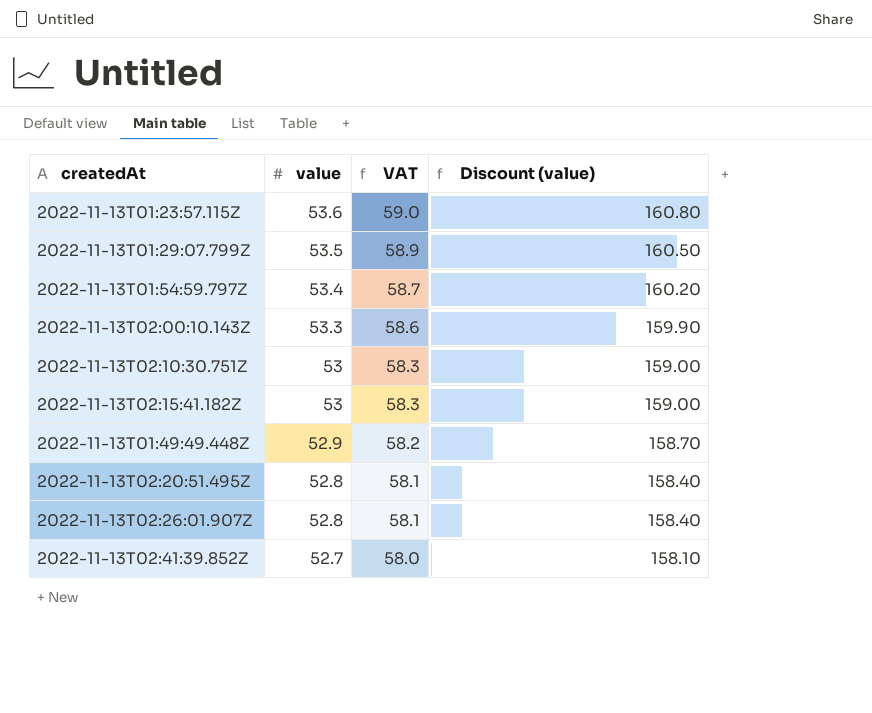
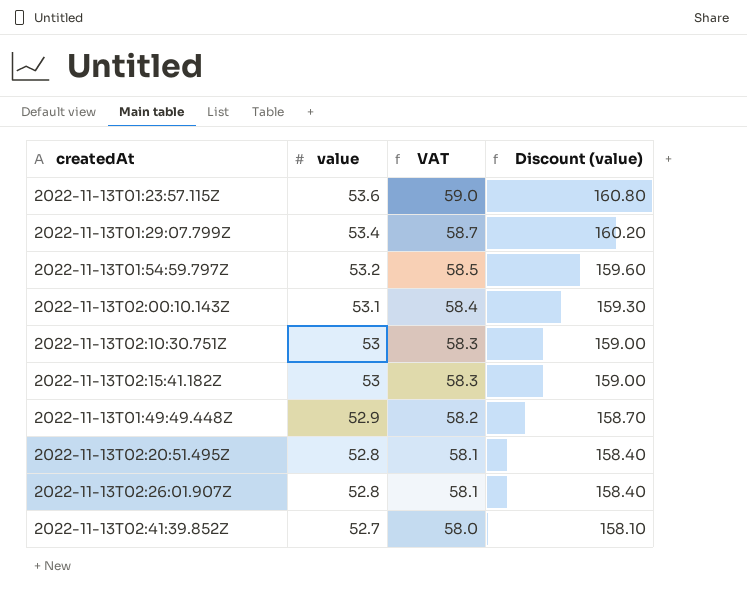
2022-11-13T01:29:07.799Z | value: 53.5 -> 53.4
2022-11-13T01:29:07.799Z | VAT: 58.9 -> 58.7
2022-11-13T01:29:07.799Z | Discount (value): 160.50 -> 160.20
2022-11-13T01:54:59.797Z | value: 53.4 -> 53.2
2022-11-13T01:54:59.797Z | VAT: 58.7 -> 58.5
2022-11-13T01:54:59.797Z | Discount (value): 160.20 -> 159.60
2022-11-13T02:00:10.143Z | value: 53.3 -> 53.1
2022-11-13T02:00:10.143Z | VAT: 58.6 -> 58.4
2022-11-13T02:00:10.143Z | Discount (value): 159.90 -> 159.30

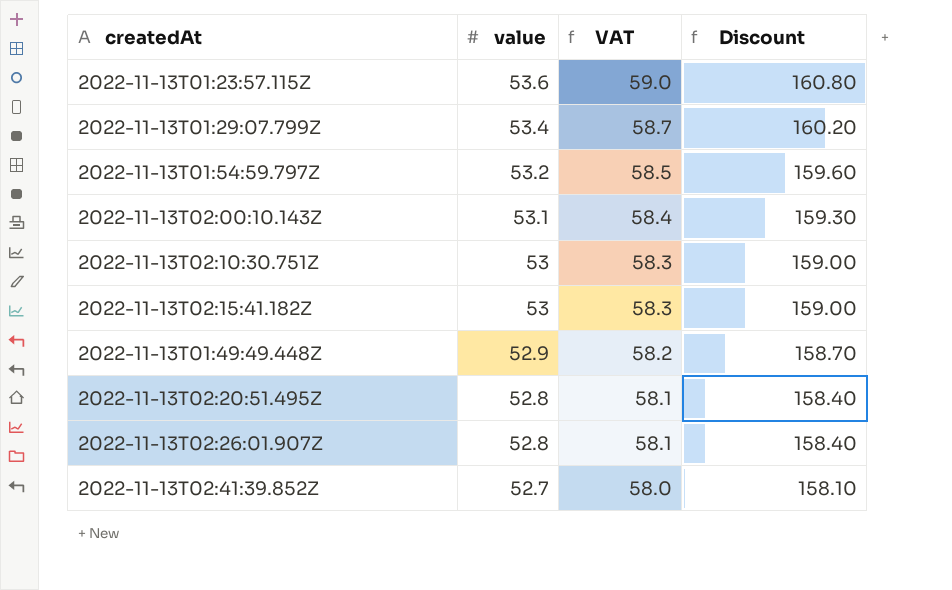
column name: Discount (value) -> Discount

